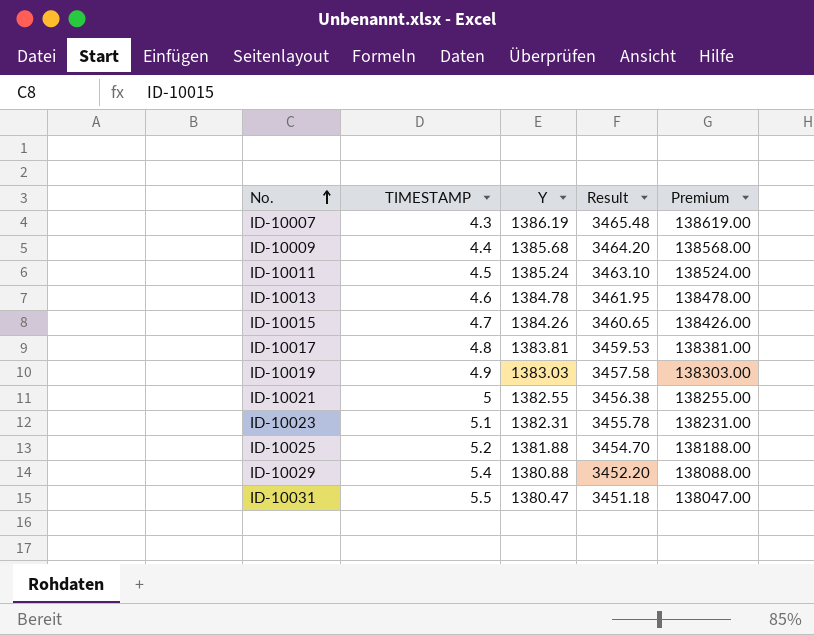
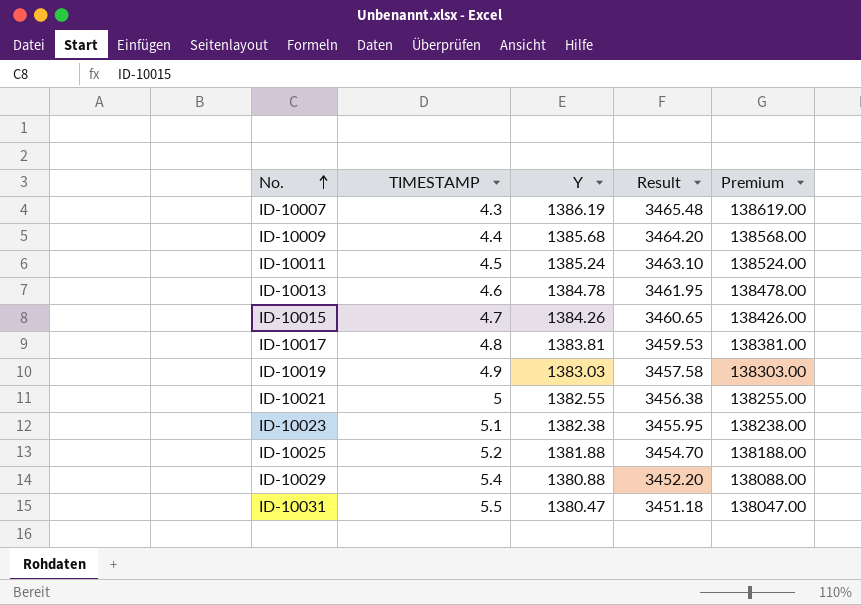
ID-10023 | Y: 1382.31 -> 1382.38
ID-10023 | Result: 3455.78 -> 3455.95
ID-10023 | Premium: 138231.00 -> 138238.00

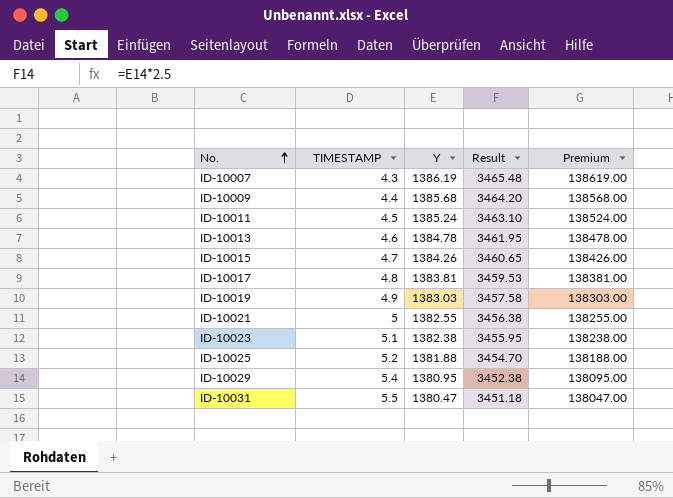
ID-10029 | Y: 1380.88 -> 1380.95
ID-10029 | Result: 3452.20 -> 3452.38
ID-10029 | Premium: 138088.00 -> 138095.00

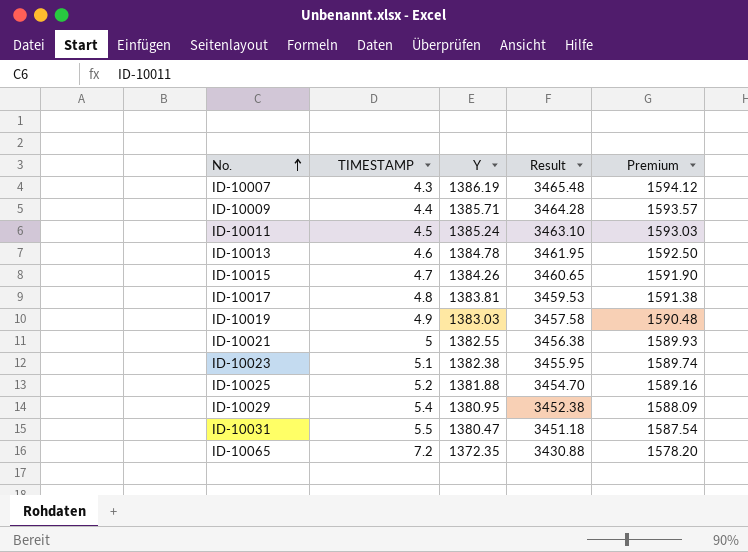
column Premium | formula: [Y] * 100 -> [Y] * 1.15
ID-10009 | Y: 1385.68 -> 1385.71
ID-10009 | Result: 3464.20 -> 3464.28
row ID-10065: none -> 7.2 | 1372.35 | 3430.88 | 1578.20

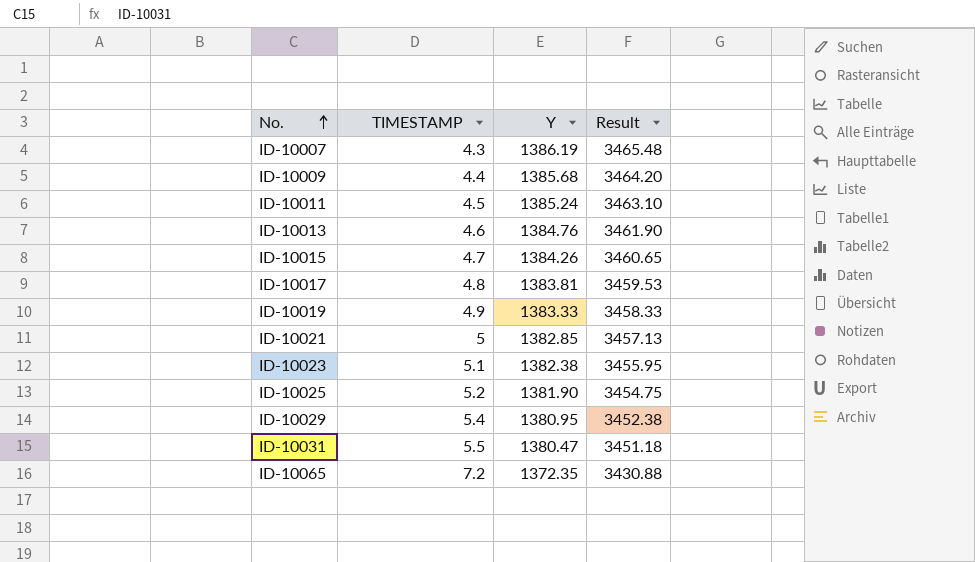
column Premium | formula: [Y] * 1.15 -> none
ID-10009 | Y: 1385.71 -> 1385.68
ID-10009 | Result: 3464.28 -> 3464.20
ID-10013 | Y: 1384.78 -> 1384.76
ID-10013 | Result: 3461.95 -> 3461.90
ID-10019 | Y: 1383.03 -> 1383.33
ID-10019 | Result: 3457.58 -> 3458.33
ID-10021 | Y: 1382.55 -> 1382.85
ID-10021 | Result: 3456.38 -> 3457.13
ID-10025 | Y: 1381.88 -> 1381.90
ID-10025 | Result: 3454.70 -> 3454.75

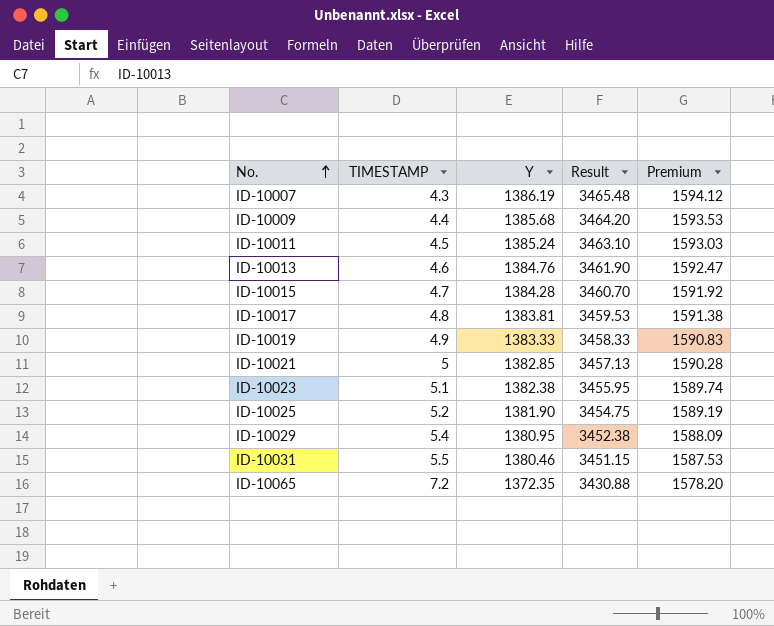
column Premium | formula: none -> [Y] * 1.15
ID-10015 | Y: 1384.26 -> 1384.28
ID-10015 | Result: 3460.65 -> 3460.70
ID-10031 | Y: 1380.47 -> 1380.46
ID-10031 | Result: 3451.18 -> 3451.15

